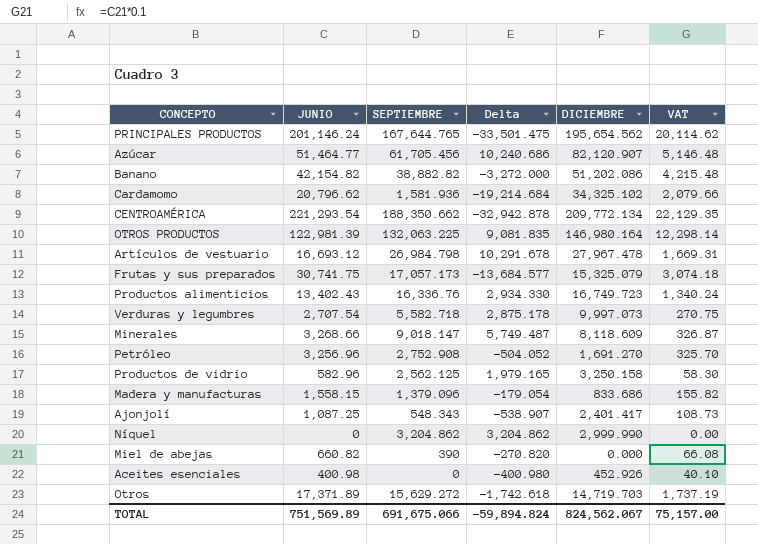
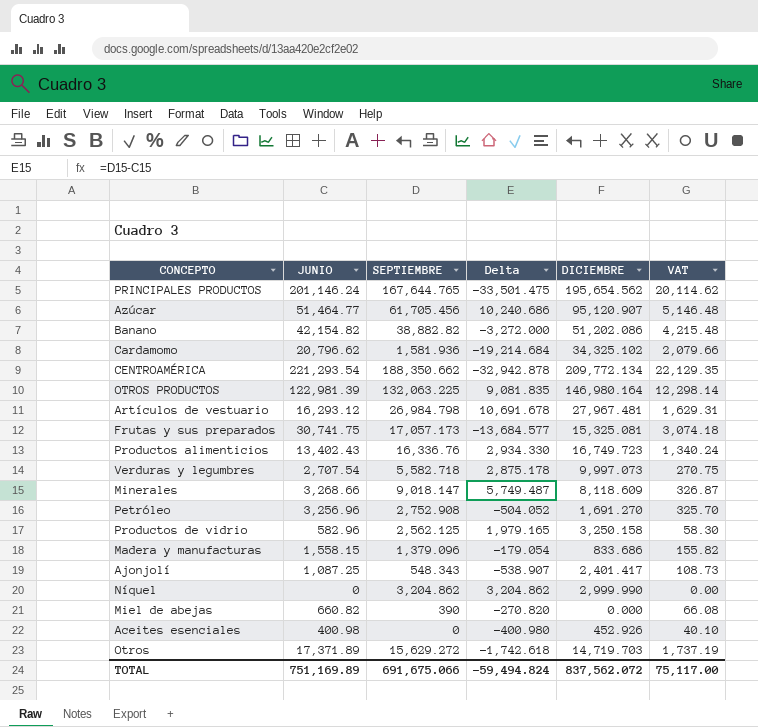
Azúcar | DICIEMBRE: 82,120.907 -> 95,120.907
Artículos de vestuario | JUNIO: 16,693.12 -> 16,293.12
Artículos de vestuario | Delta: 10,291.678 -> 10,691.678
Artículos de vestuario | DICIEMBRE: 27,967.478 -> 27,967.481
Artículos de vestuario | VAT: 1,669.31 -> 1,629.31
Frutas y sus preparados | DICIEMBRE: 15,325.079 -> 15,325.081
TOTAL | JUNIO: 751,569.89 -> 751,169.89
TOTAL | Delta: -59,894.824 -> -59,494.824
TOTAL | DICIEMBRE: 824,562.067 -> 837,562.072
TOTAL | VAT: 75,157.00 -> 75,117.00

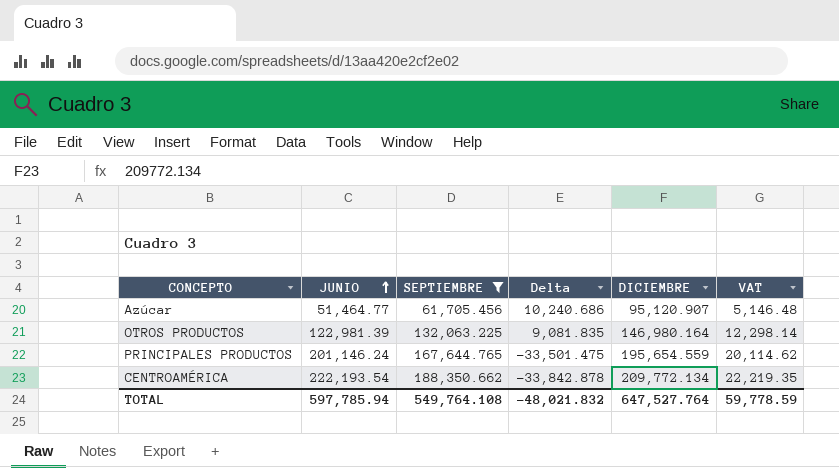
filter: none -> SEPTIEMBRE >= 61,705.456
row order: none -> JUNIO ascending
PRINCIPALES PRODUCTOS | DICIEMBRE: 195,654.562 -> 195,654.559
CENTROAMÉRICA | JUNIO: 221,293.54 -> 222,193.54
CENTROAMÉRICA | Delta: -32,942.878 -> -33,842.878
CENTROAMÉRICA | VAT: 22,129.35 -> 22,219.35
TOTAL | JUNIO: 751,169.89 -> 597,785.94
TOTAL | SEPTIEMBRE: 691,675.066 -> 549,764.108
TOTAL | Delta: -59,494.824 -> -48,021.832
TOTAL | DICIEMBRE: 837,562.072 -> 647,527.764
TOTAL | VAT: 75,117.00 -> 59,778.59

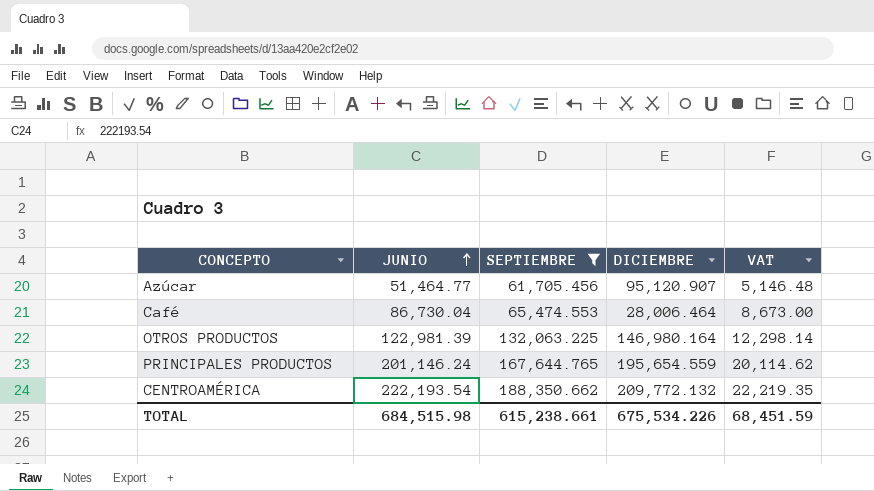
column Delta | formula: [SEPTIEMBRE] - [JUNIO] -> none
row Café: none -> 86,730.04 | 65,474.553 | 28,006.464 | 8,673.00
CENTROAMÉRICA | DICIEMBRE: 209,772.134 -> 209,772.132
TOTAL | JUNIO: 597,785.94 -> 684,515.98
TOTAL | SEPTIEMBRE: 549,764.108 -> 615,238.661
TOTAL | DICIEMBRE: 647,527.764 -> 675,534.226
TOTAL | VAT: 59,778.59 -> 68,451.59

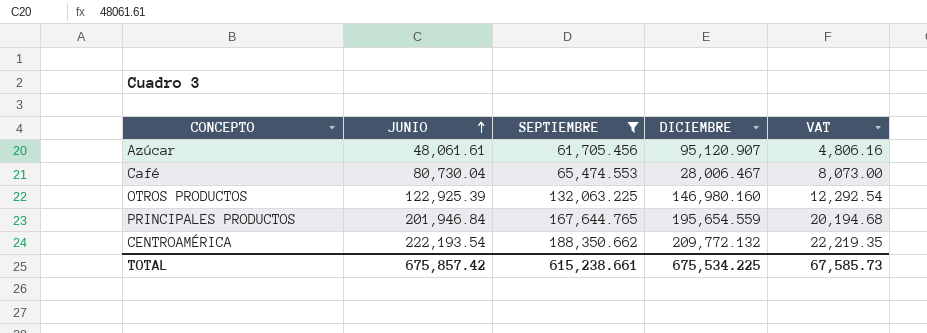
Azúcar | JUNIO: 51,464.77 -> 48,061.61
Azúcar | VAT: 5,146.48 -> 4,806.16
Café | JUNIO: 86,730.04 -> 80,730.04
Café | DICIEMBRE: 28,006.464 -> 28,006.467
Café | VAT: 8,673.00 -> 8,073.00
OTROS PRODUCTOS | JUNIO: 122,981.39 -> 122,925.39
OTROS PRODUCTOS | DICIEMBRE: 146,980.164 -> 146,980.160
OTROS PRODUCTOS | VAT: 12,298.14 -> 12,292.54
PRINCIPALES PRODUCTOS | JUNIO: 201,146.24 -> 201,946.84
PRINCIPALES PRODUCTOS | VAT: 20,114.62 -> 20,194.68
TOTAL | JUNIO: 684,515.98 -> 675,857.42
TOTAL | DICIEMBRE: 675,534.226 -> 675,534.225
TOTAL | VAT: 68,451.59 -> 67,585.73

